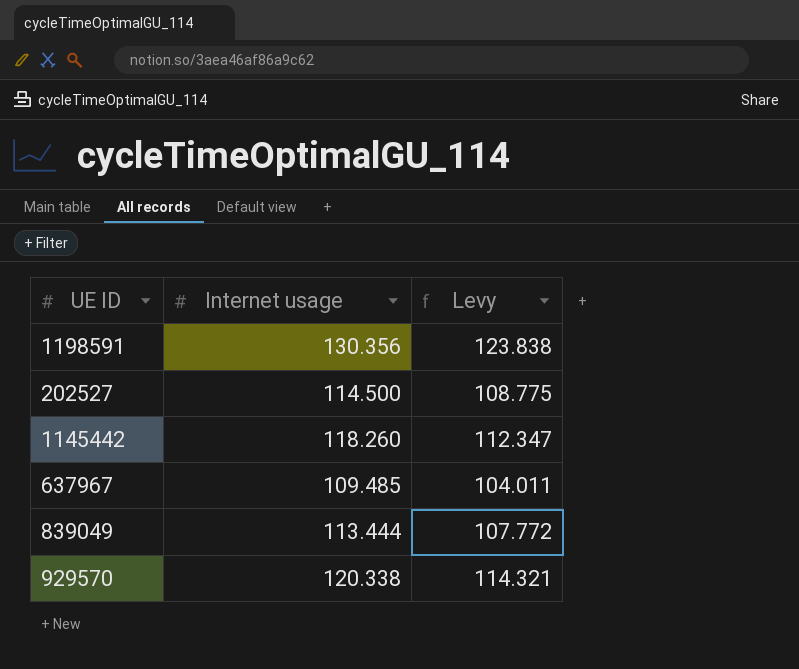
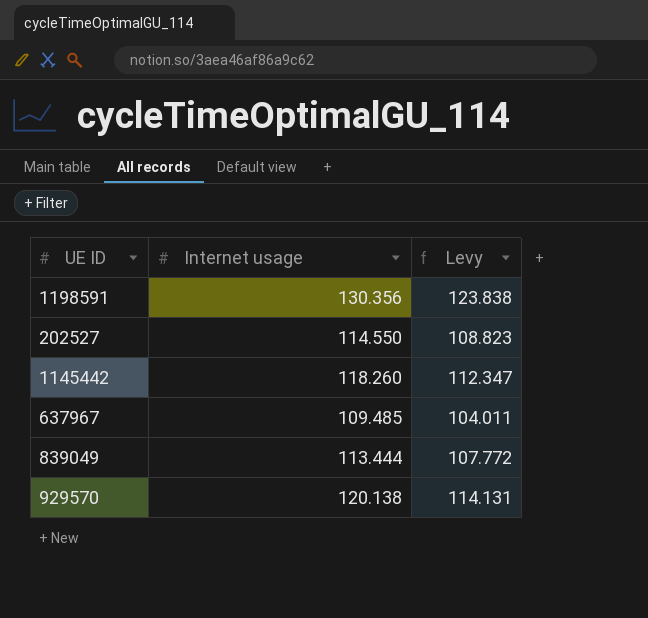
202527 | Internet usage: 114.500 -> 114.550
202527 | Levy: 108.775 -> 108.823
929570 | Internet usage: 120.338 -> 120.138
929570 | Levy: 114.321 -> 114.131

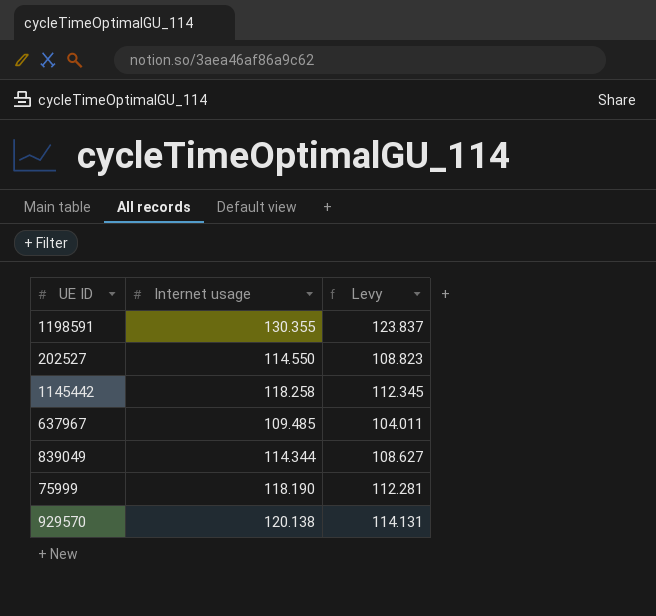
1198591 | Internet usage: 130.356 -> 130.355
1198591 | Levy: 123.838 -> 123.837
1145442 | Internet usage: 118.260 -> 118.258
1145442 | Levy: 112.347 -> 112.345
839049 | Internet usage: 113.444 -> 114.344
839049 | Levy: 107.772 -> 108.627
row 75999: none -> 118.190 | 112.281

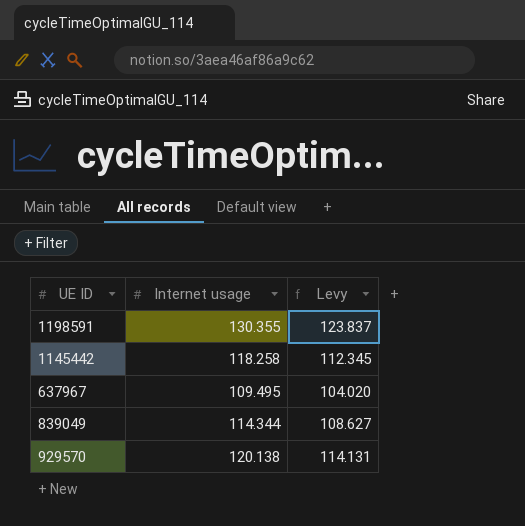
row 202527: 114.550 | 108.823 -> none
row 75999: 118.190 | 112.281 -> none
637967 | Internet usage: 109.485 -> 109.495
637967 | Levy: 104.011 -> 104.020

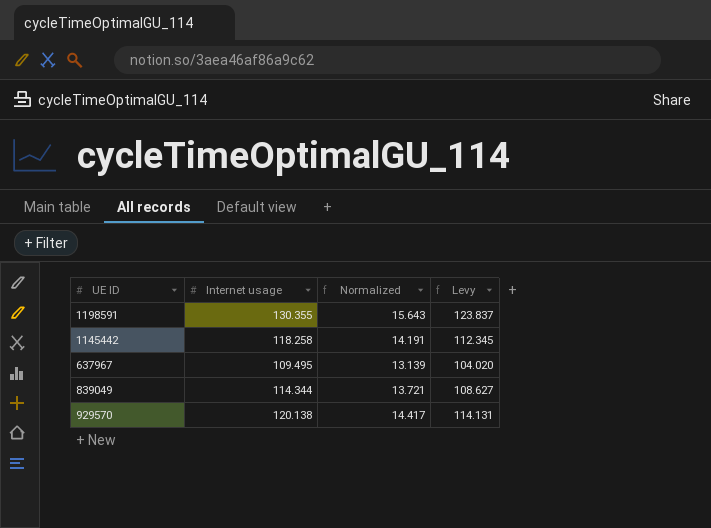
column Normalized | formula: none -> [Internet usage] * 0.12

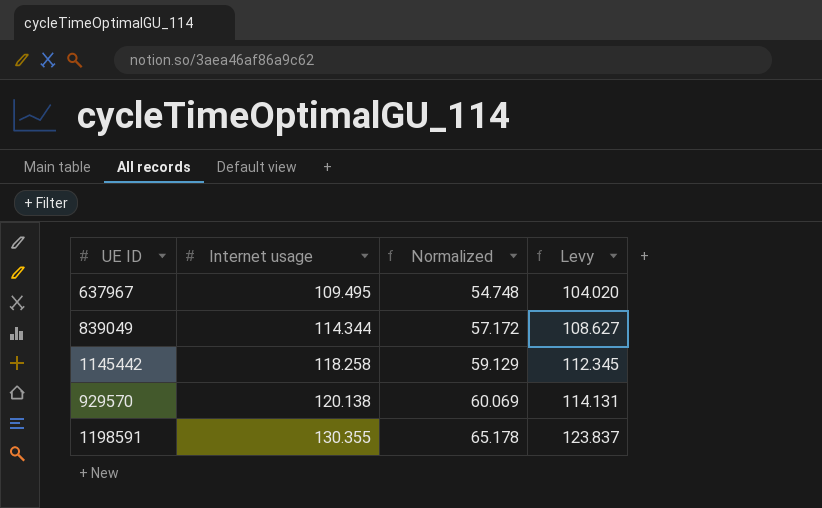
row order: none -> Internet usage ascending
column Normalized | formula: [Internet usage] * 0.12 -> [Internet usage] * 0.5

